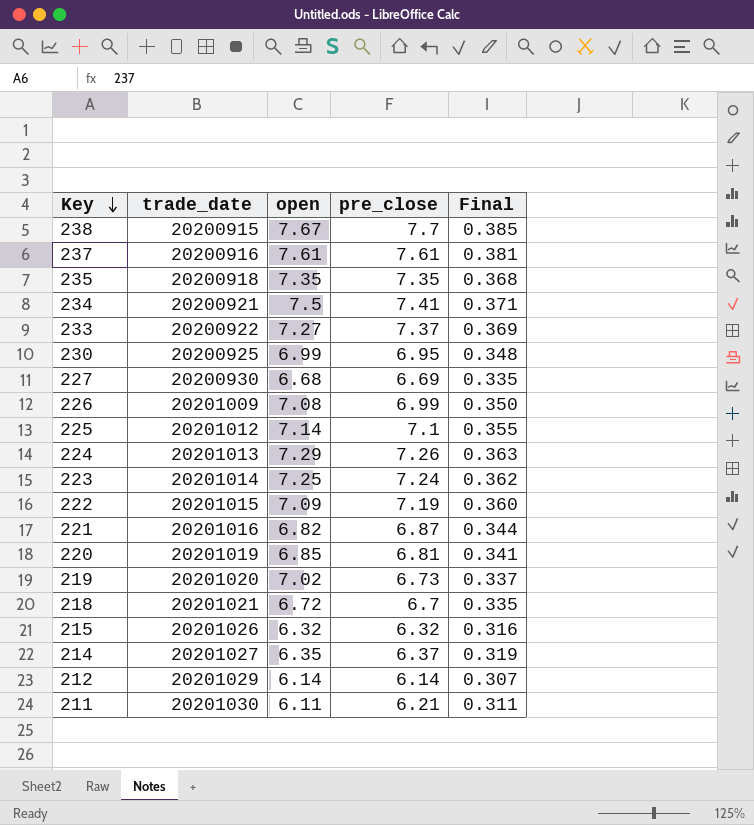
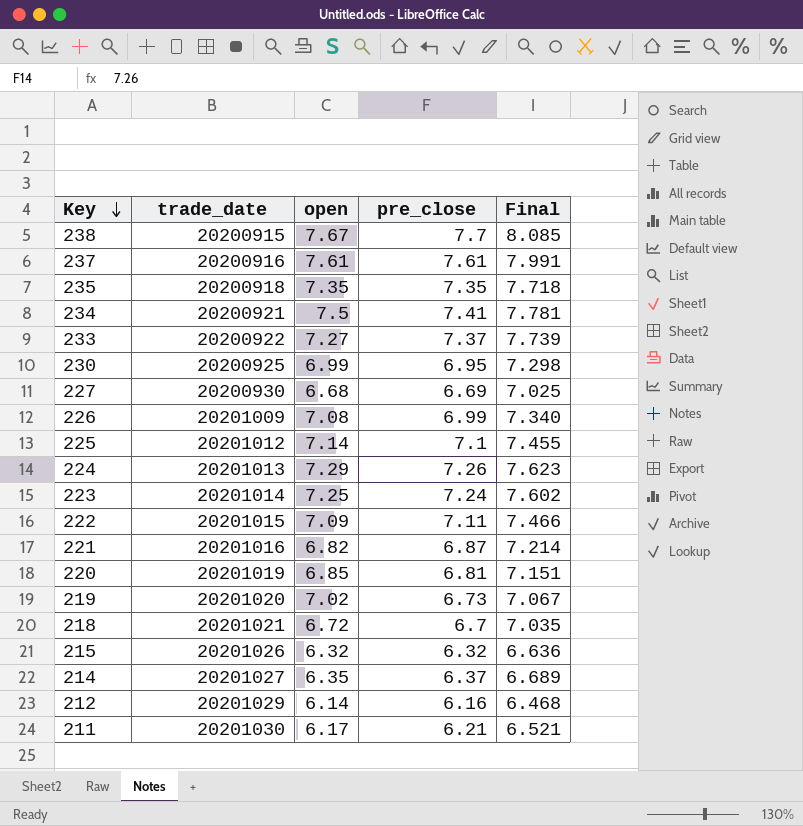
column Final | formula: [pre_close] * 0.05 -> [pre_close] * 1.05
222 | pre_close: 7.19 -> 7.11
212 | pre_close: 6.14 -> 6.16
211 | open: 6.11 -> 6.17

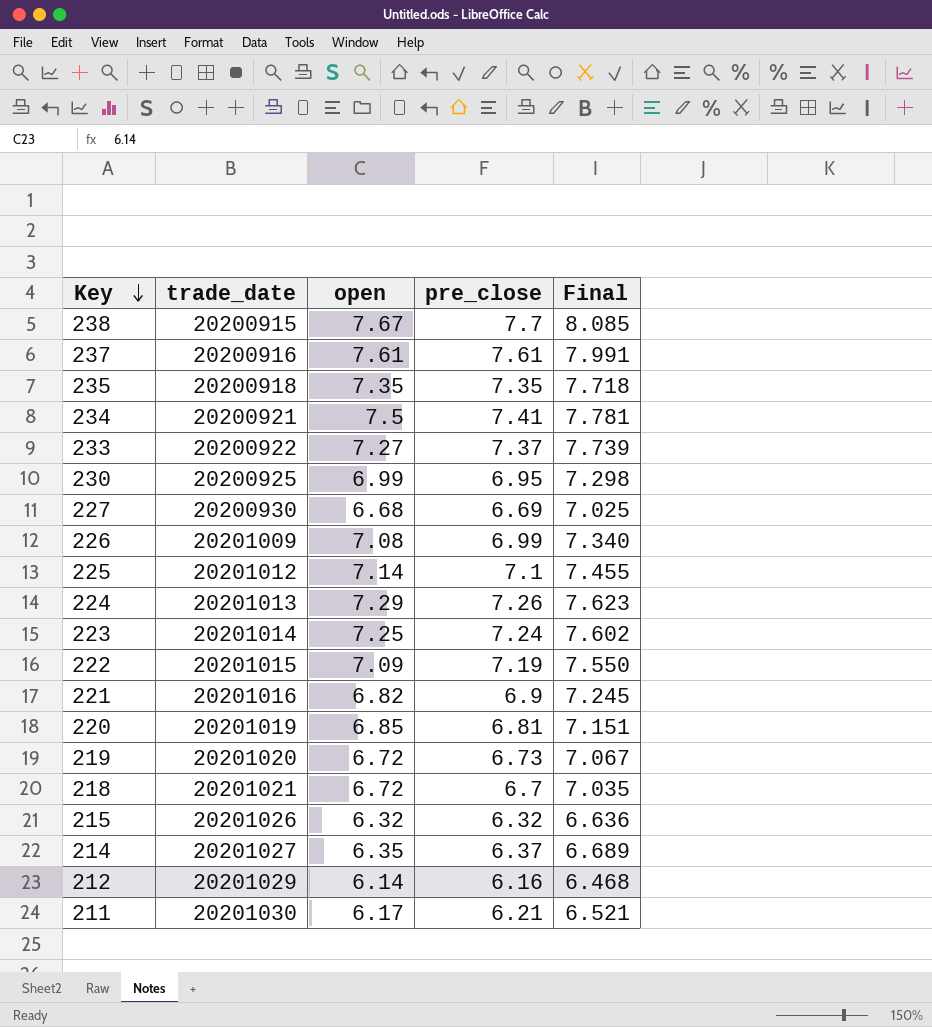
222 | pre_close: 7.11 -> 7.19
222 | Final: 7.466 -> 7.550
221 | pre_close: 6.87 -> 6.9
221 | Final: 7.214 -> 7.245
219 | open: 7.02 -> 6.72

